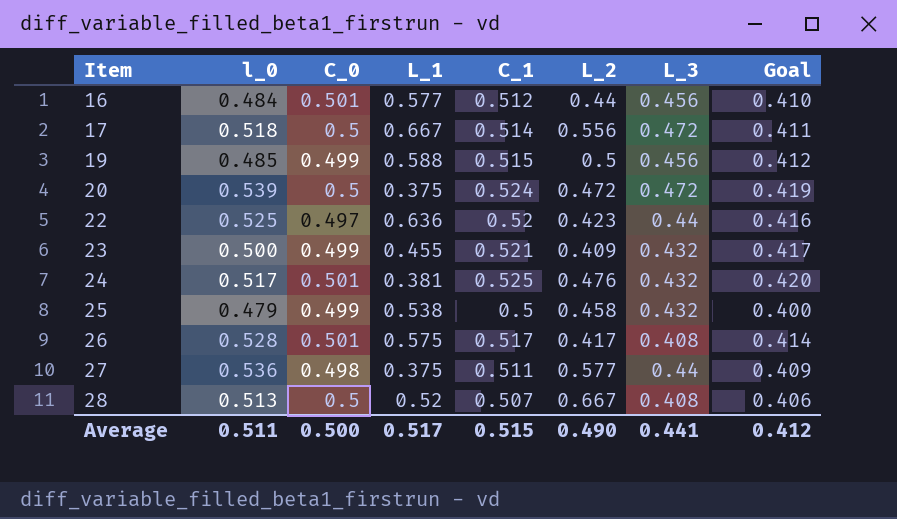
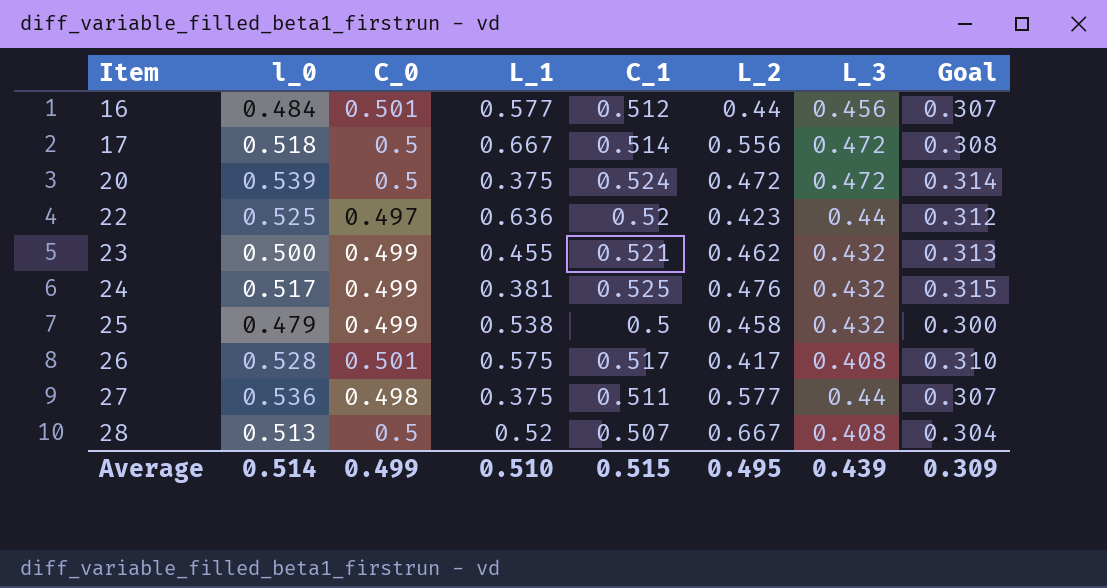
column Goal | formula: [C_1] * 0.8 -> [C_1] * 0.6
row 19: 0.485 | 0.499 | 0.588 | 0.515 | 0.5 | 0.456 | 0.412 -> none
23 | L_2: 0.409 -> 0.462
24 | C_0: 0.501 -> 0.499
Average | l_0: 0.511 -> 0.514
Average | C_0: 0.500 -> 0.499
Average | L_1: 0.517 -> 0.510
Average | L_2: 0.490 -> 0.495
Average | L_3: 0.441 -> 0.439
Average | Goal: 0.412 -> 0.309

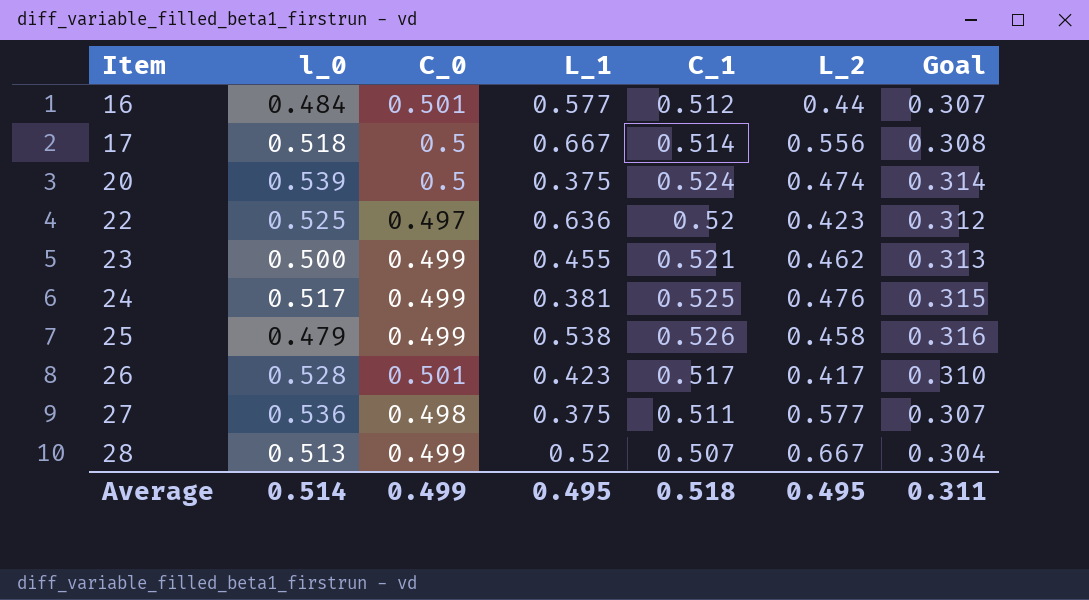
column L_3 | position: 7 -> none
20 | L_2: 0.472 -> 0.474
25 | C_1: 0.5 -> 0.526
25 | Goal: 0.300 -> 0.316
26 | L_1: 0.575 -> 0.423
28 | C_0: 0.5 -> 0.499
Average | L_1: 0.510 -> 0.495
Average | C_1: 0.515 -> 0.518
Average | Goal: 0.309 -> 0.311

